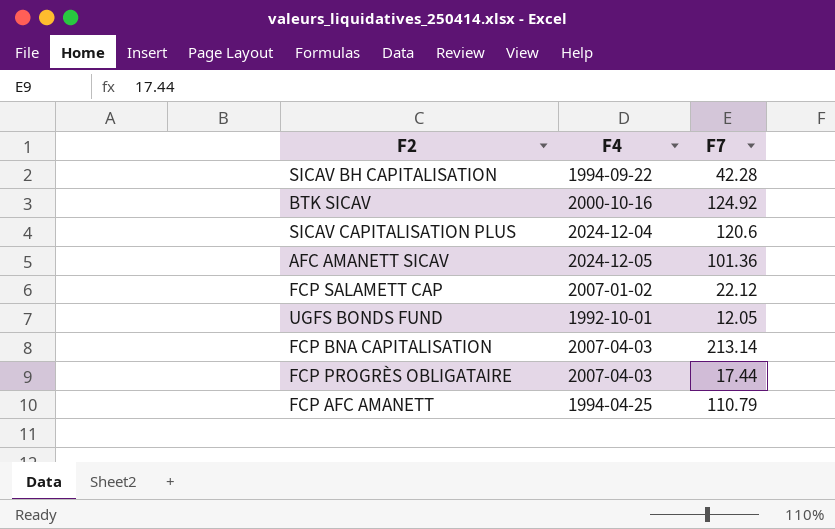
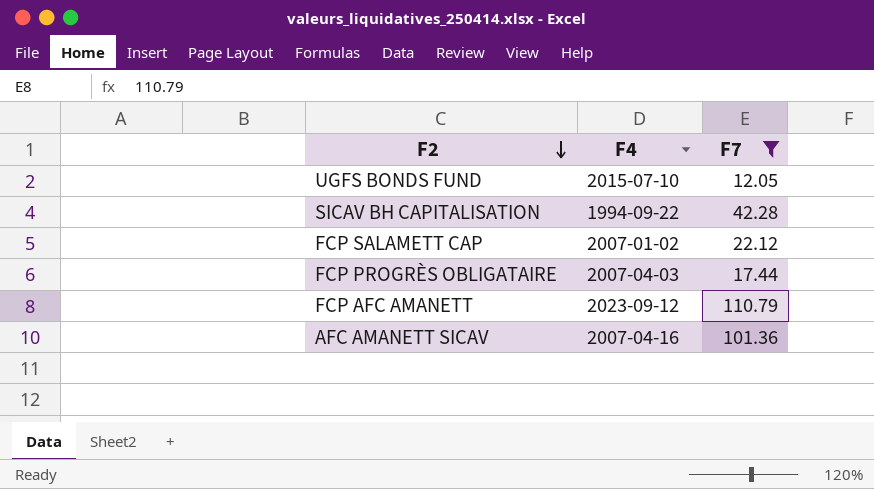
filter: none -> F7 <= 110.79
row order: none -> F2 descending
UGFS BONDS FUND | F4: 1992-10-01 -> 2015-07-10
FCP AFC AMANETT | F4: 1994-04-25 -> 2023-09-12
AFC AMANETT SICAV | F4: 2024-12-05 -> 2007-04-16

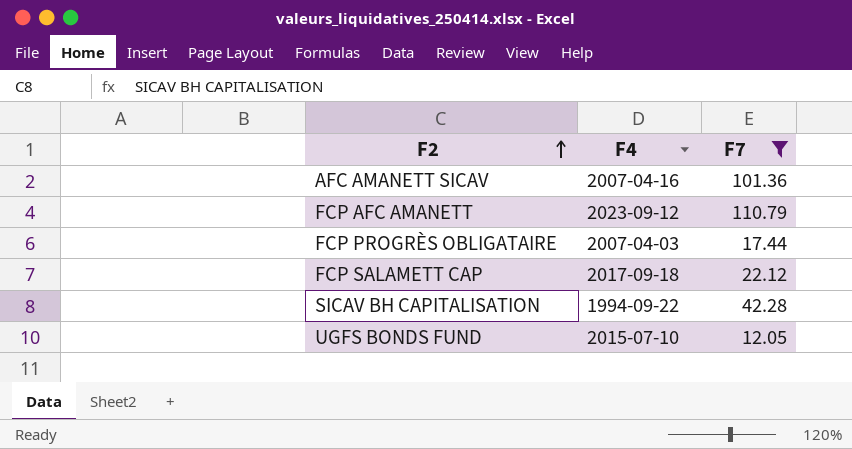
row order: F2 descending -> F2 ascending
FCP SALAMETT CAP | F4: 2007-01-02 -> 2017-09-18

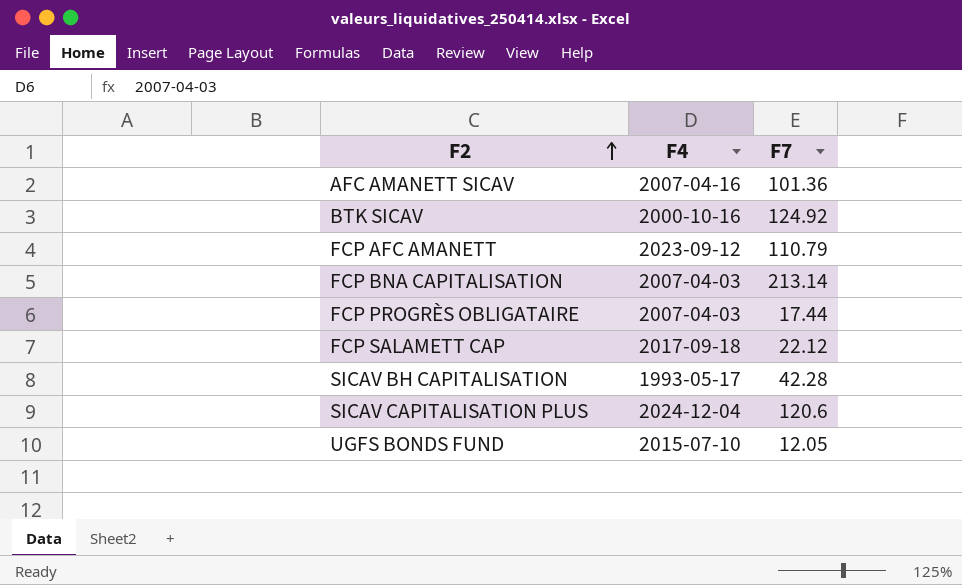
filter: F7 <= 110.79 -> none
SICAV BH CAPITALISATION | F4: 1994-09-22 -> 1993-05-17

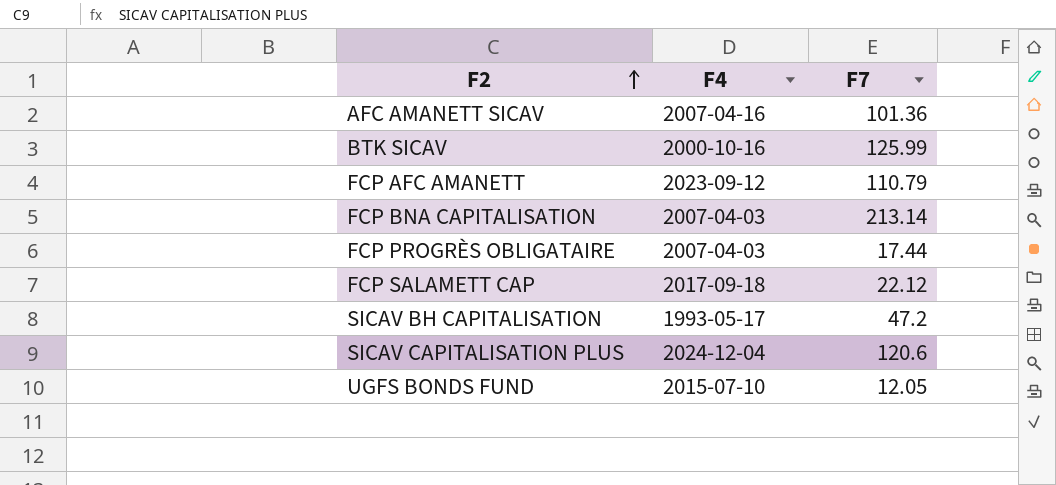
BTK SICAV | F7: 124.92 -> 125.99
SICAV BH CAPITALISATION | F7: 42.28 -> 47.2

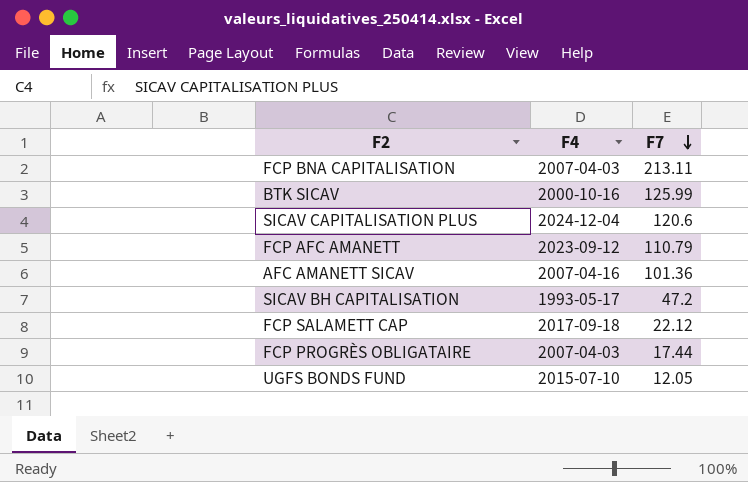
row order: F2 ascending -> F7 descending
FCP BNA CAPITALISATION | F7: 213.14 -> 213.11

